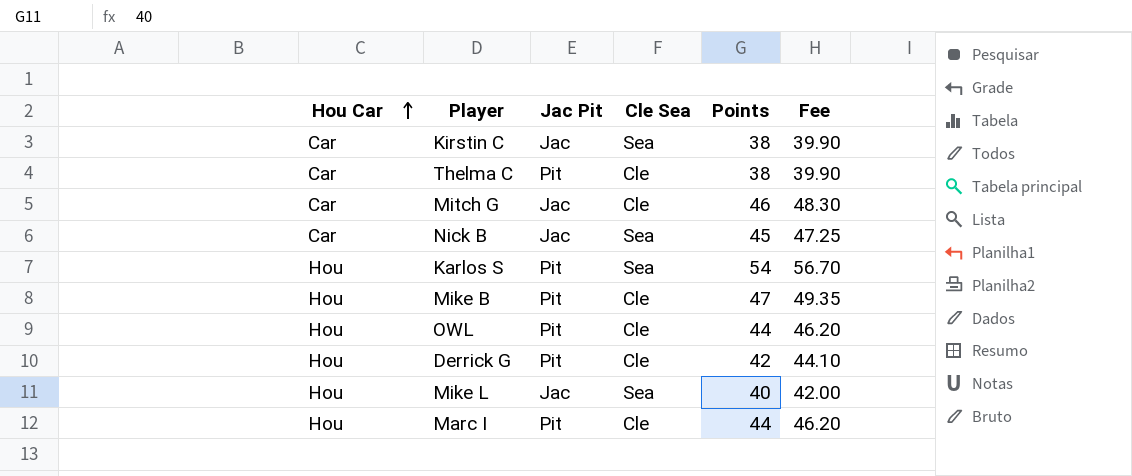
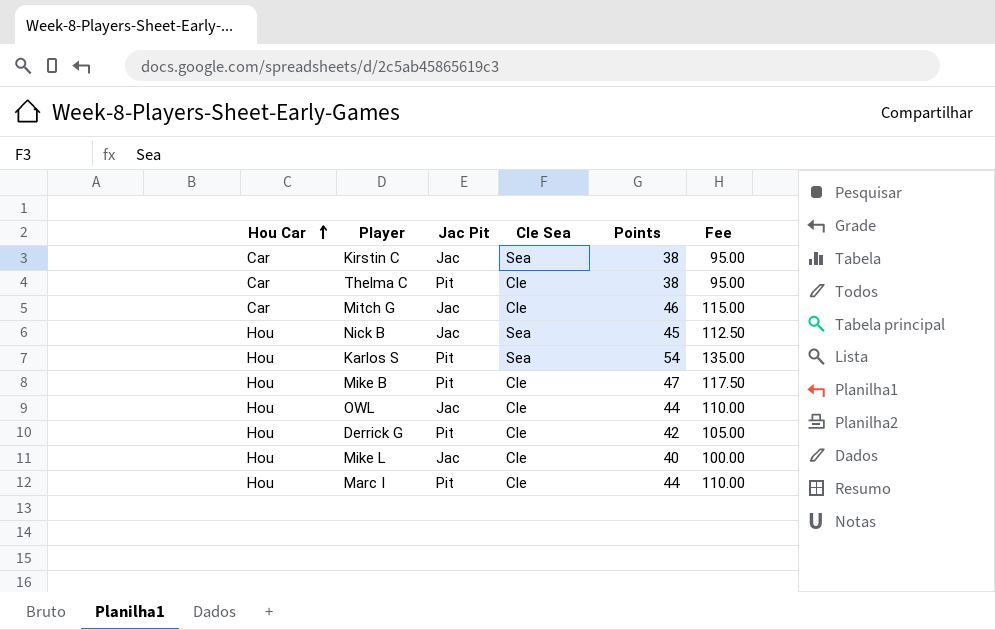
column Fee | formula: [Points] * 1.05 -> [Points] * 2.5
Nick B | Hou Car: Car -> Hou
OWL | Jac Pit: Pit -> Jac
Mike L | Cle Sea: Sea -> Cle

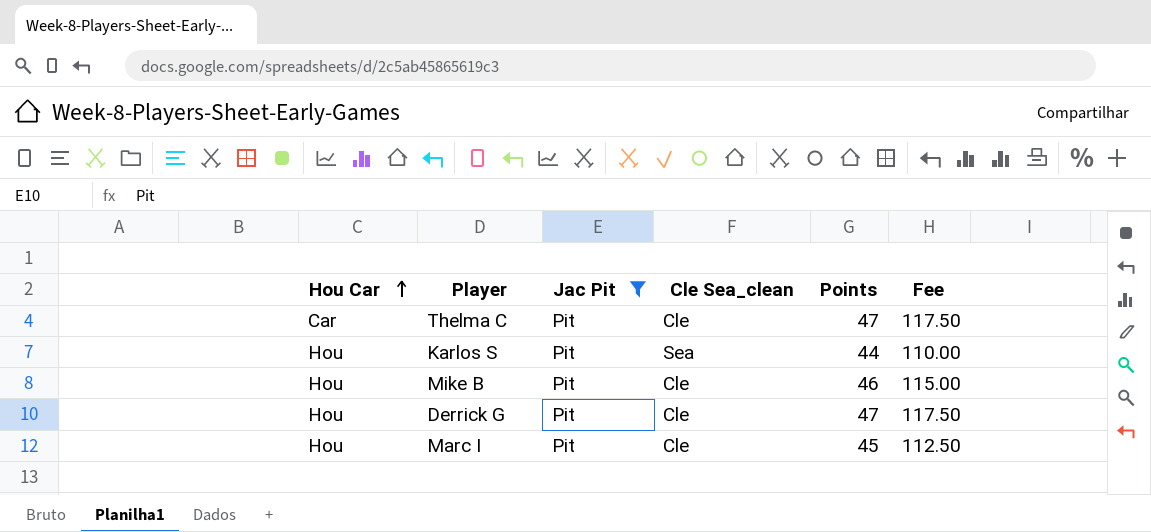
filter: none -> Jac Pit = Pit
column name: Cle Sea -> Cle Sea_clean
Thelma C | Points: 38 -> 47
Thelma C | Fee: 95.00 -> 117.50
Karlos S | Points: 54 -> 44
Karlos S | Fee: 135.00 -> 110.00
Mike B | Points: 47 -> 46
Mike B | Fee: 117.50 -> 115.00
Derrick G | Points: 42 -> 47
Derrick G | Fee: 105.00 -> 117.50
Marc I | Points: 44 -> 45
Marc I | Fee: 110.00 -> 112.50

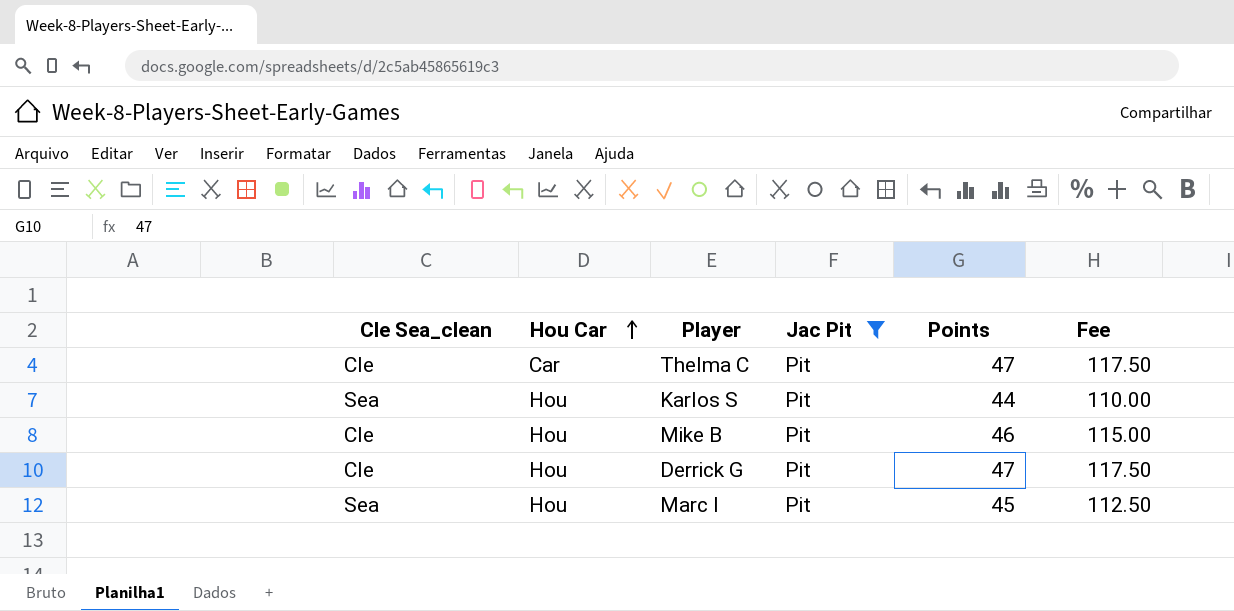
column Cle Sea_clean | position: 4 -> 1
Marc I | Cle Sea_clean: Cle -> Sea

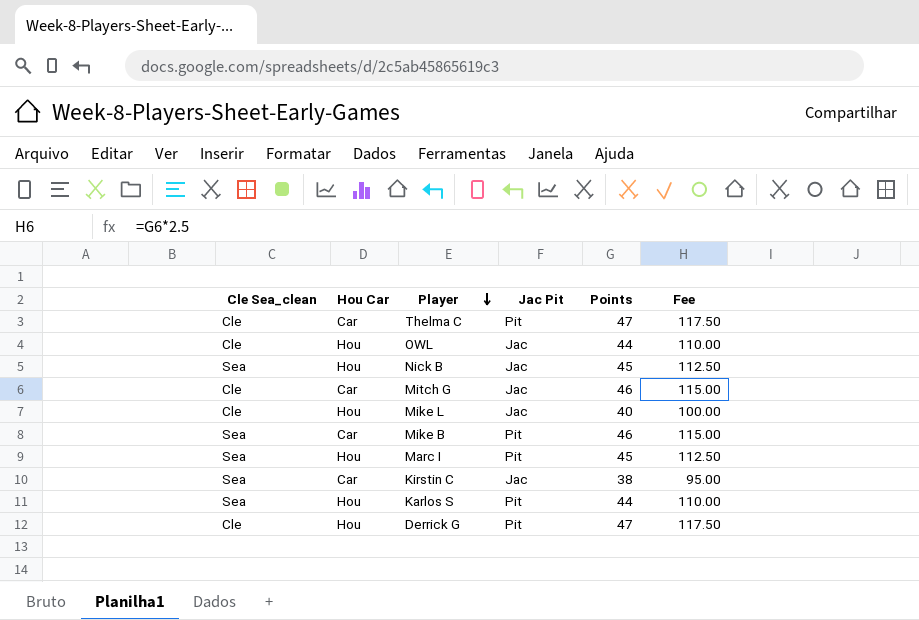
filter: Jac Pit = Pit -> none
row order: Hou Car ascending -> Player descending
Mike B | Cle Sea_clean: Cle -> Sea
Mike B | Hou Car: Hou -> Car

